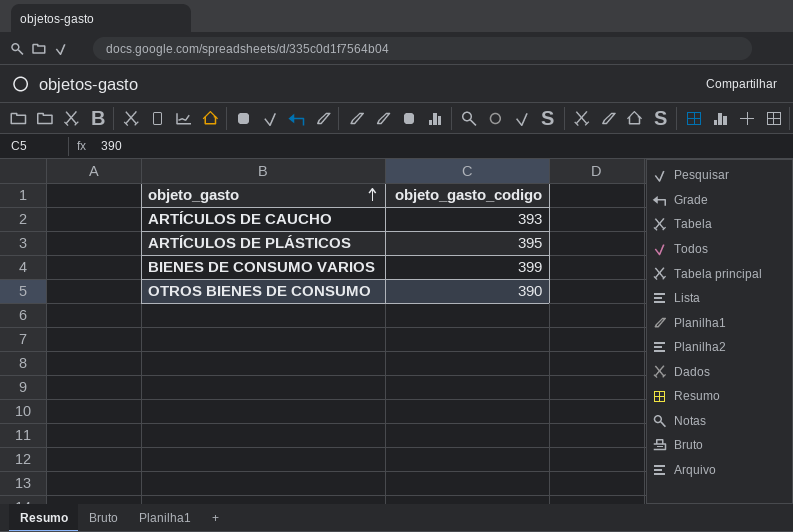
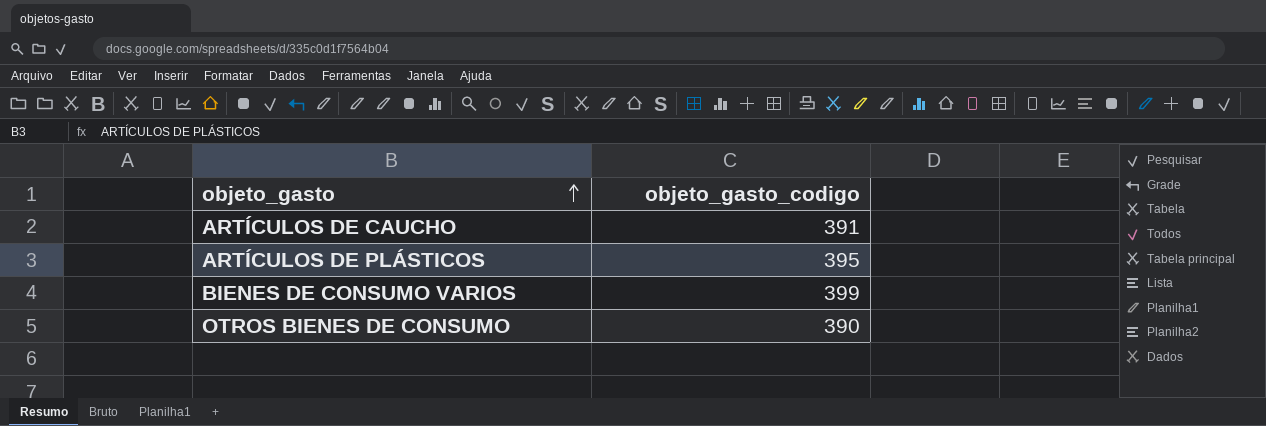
ARTÍCULOS DE CAUCHO | objeto_gasto_codigo: 393 -> 391

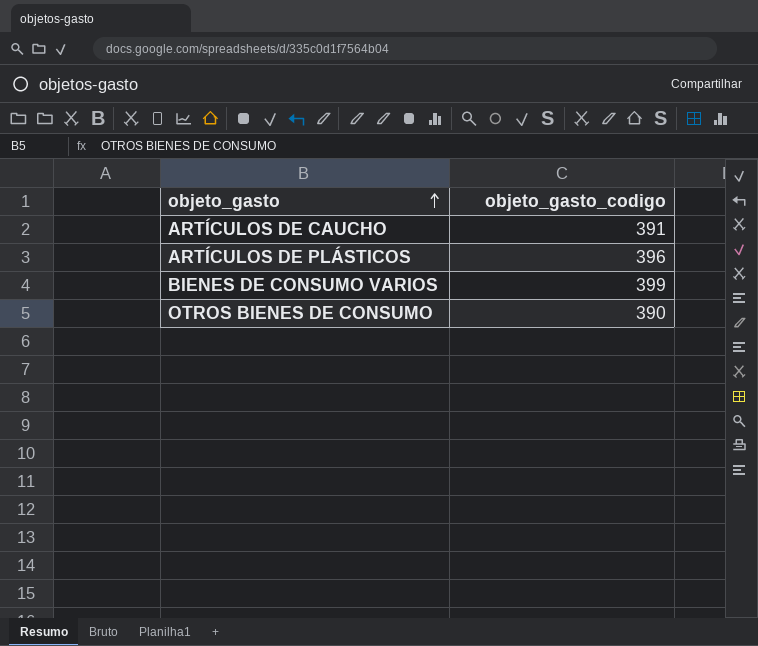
ARTÍCULOS DE PLÁSTICOS | objeto_gasto_codigo: 395 -> 396

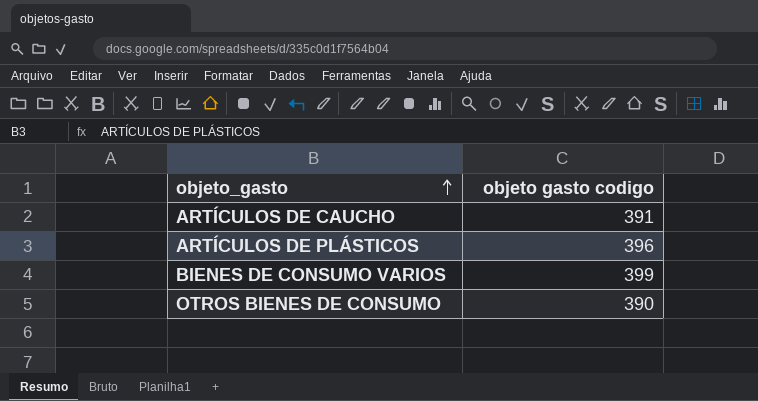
column name: objeto_gasto_codigo -> objeto gasto codigo

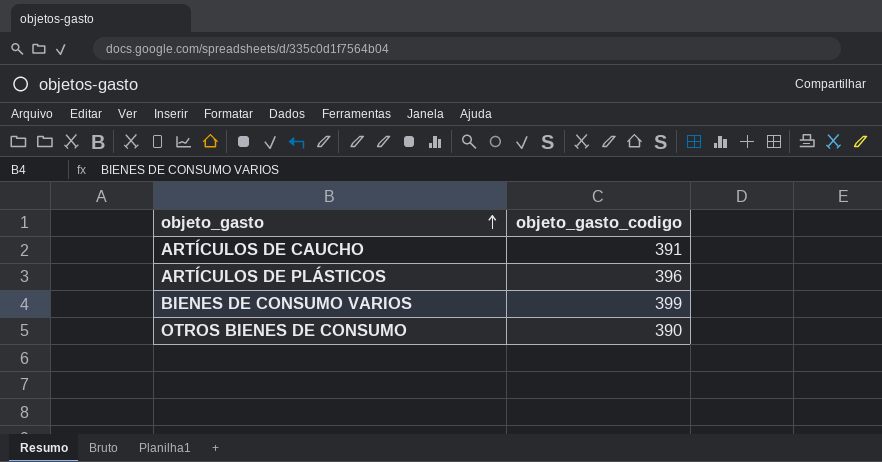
column name: objeto gasto codigo -> objeto_gasto_codigo

